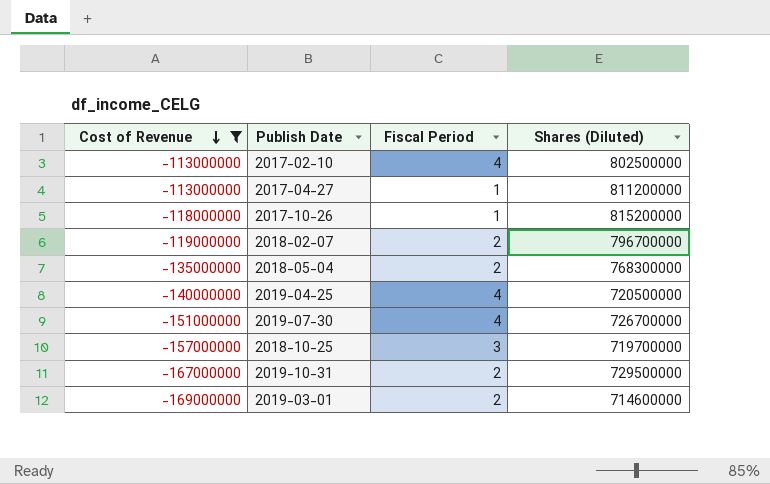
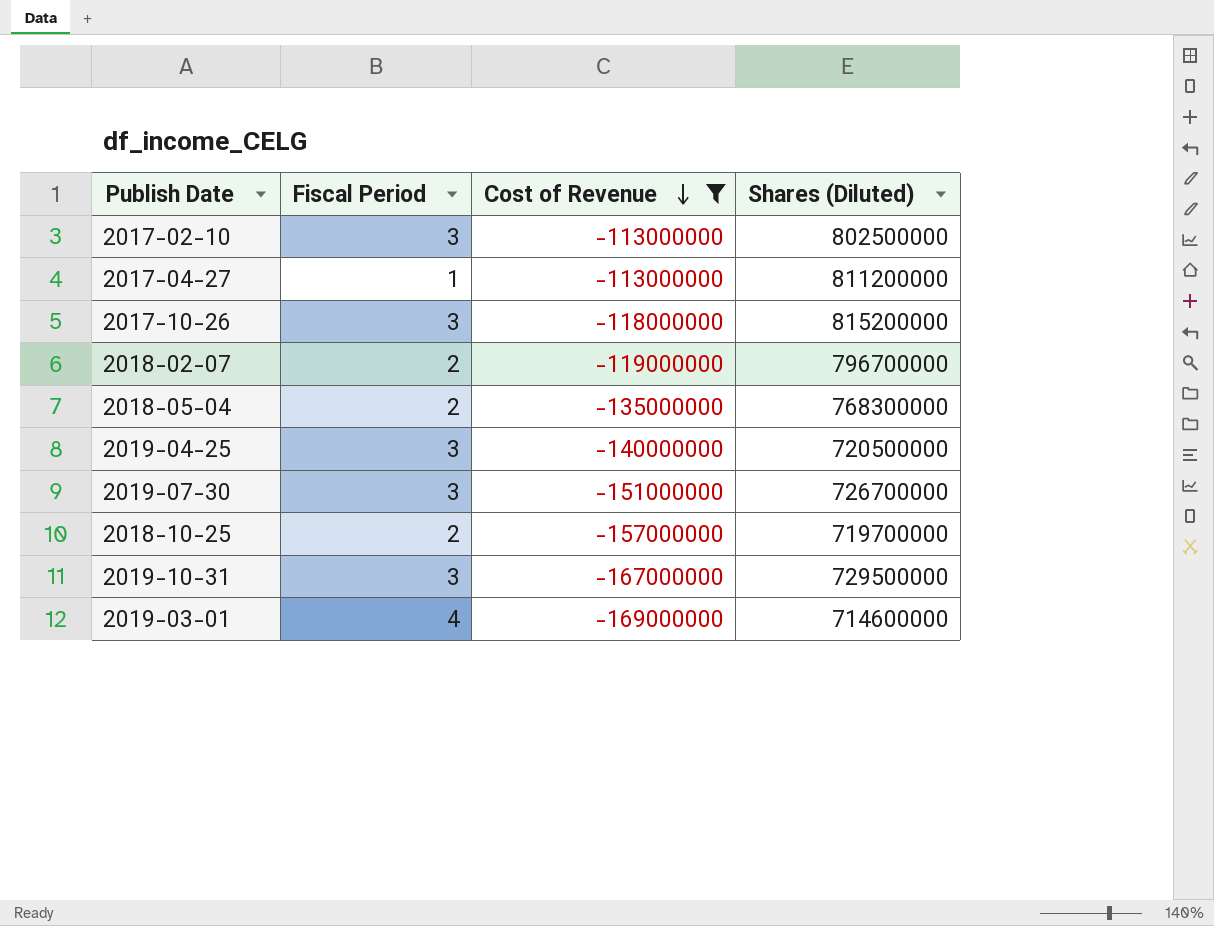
column Cost of Revenue | position: 1 -> 3
2017-02-10 | Fiscal Period: 4 -> 3
2017-10-26 | Fiscal Period: 1 -> 3
2019-04-25 | Fiscal Period: 4 -> 3
2019-07-30 | Fiscal Period: 4 -> 3
2018-10-25 | Fiscal Period: 3 -> 2
2019-10-31 | Fiscal Period: 2 -> 3
2019-03-01 | Fiscal Period: 2 -> 4

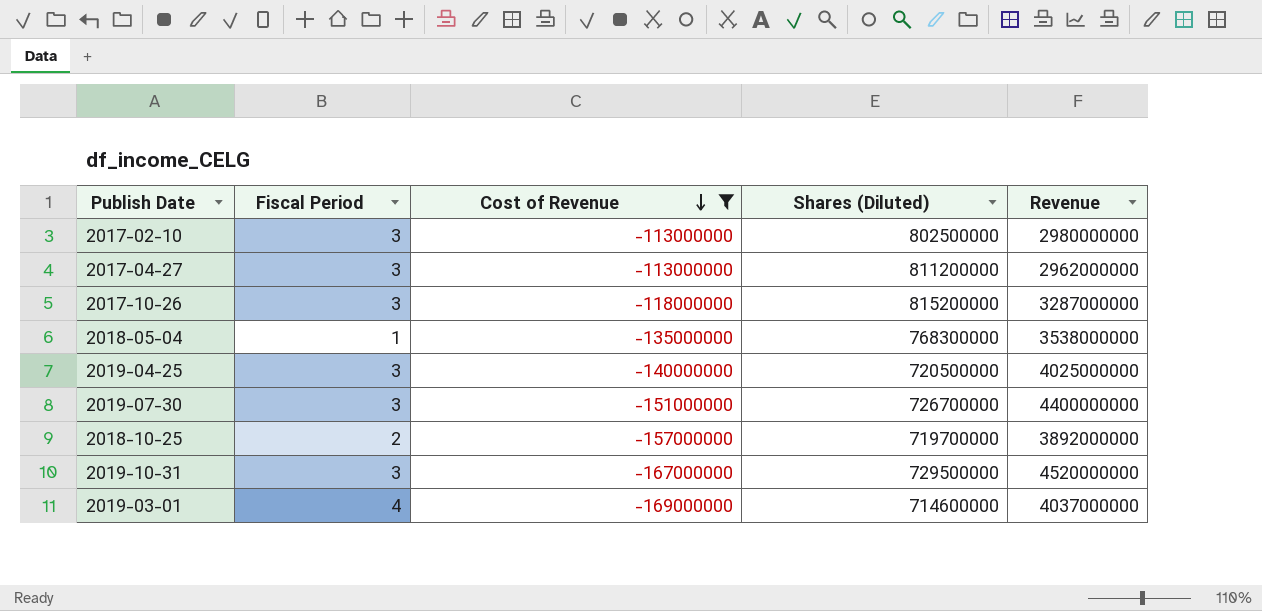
column Revenue | position: none -> 5
row 2018-02-07: 2 | -119000000 | 796700000 -> none
2017-04-27 | Fiscal Period: 1 -> 3
2018-05-04 | Fiscal Period: 2 -> 1

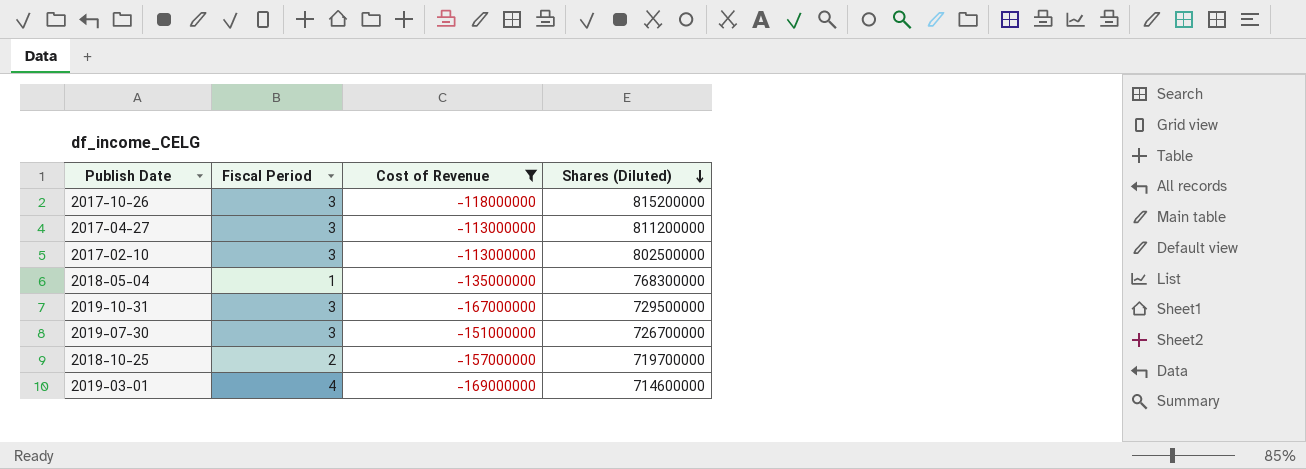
row order: Cost of Revenue descending -> Shares (Diluted) descending
column Revenue | position: 5 -> none
row 2019-04-25: 3 | -140000000 | 720500000 | 4025000000 -> none

